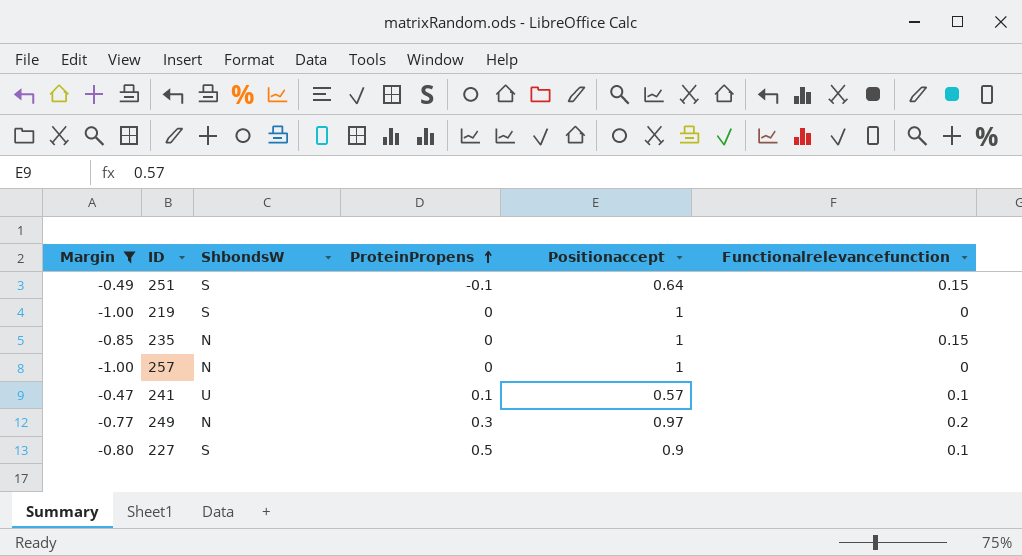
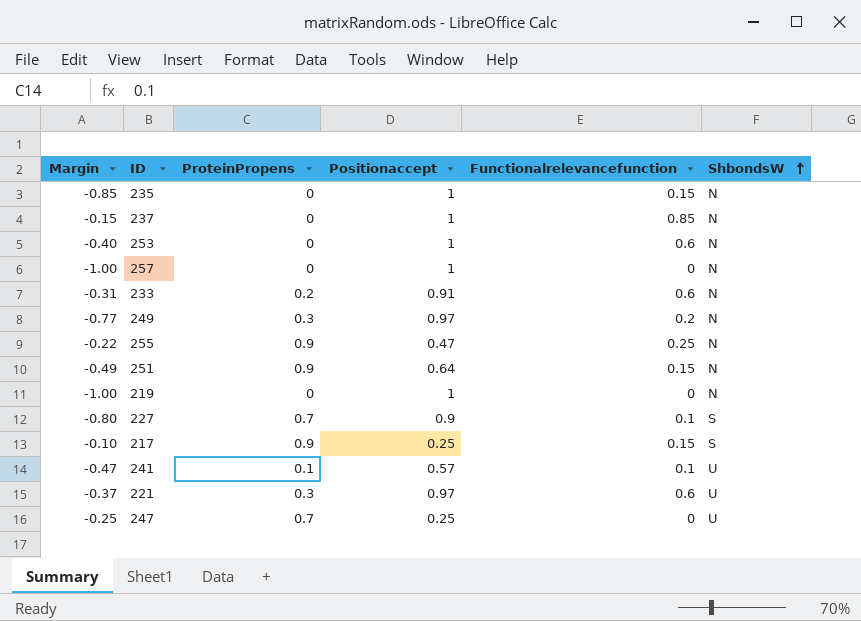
filter: Margin <= -0.47 -> none
row order: ProteinPropens ascending -> ShbondsW ascending
column ShbondsW | position: 3 -> 6
251 | ProteinPropens: -0.1 -> 0.9
251 | ShbondsW: S -> N
219 | ShbondsW: S -> N
227 | ProteinPropens: 0.5 -> 0.7

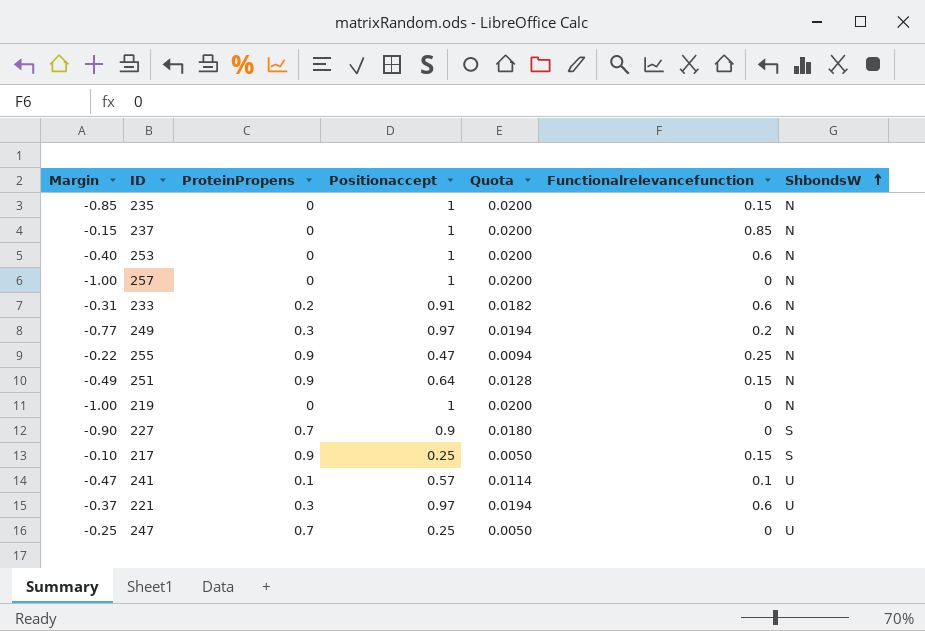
column Quota | formula: none -> [Positionaccept] * 0.02
227 | Margin: -0.80 -> -0.90
227 | Functionalrelevancefunction: 0.1 -> 0

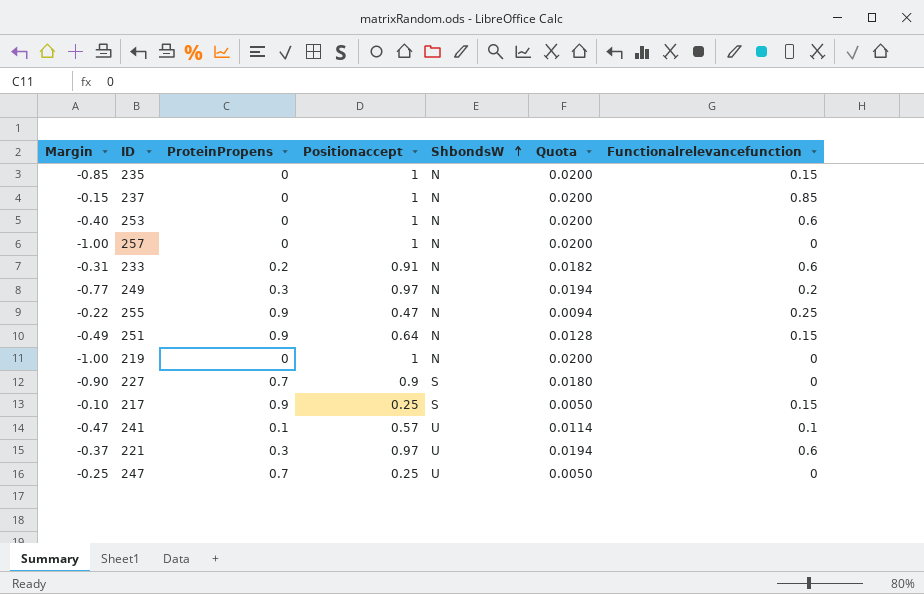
column ShbondsW | position: 7 -> 5

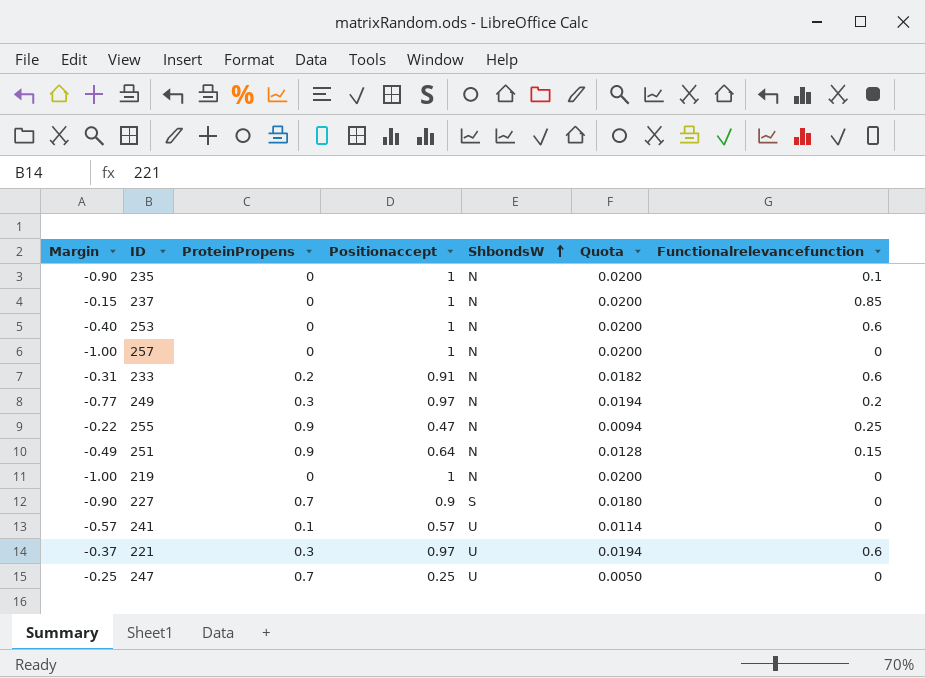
row 217: -0.10 | 0.9 | 0.25 | S | 0.0050 | 0.15 -> none
235 | Margin: -0.85 -> -0.90
235 | Functionalrelevancefunction: 0.15 -> 0.1
241 | Margin: -0.47 -> -0.57
241 | Functionalrelevancefunction: 0.1 -> 0

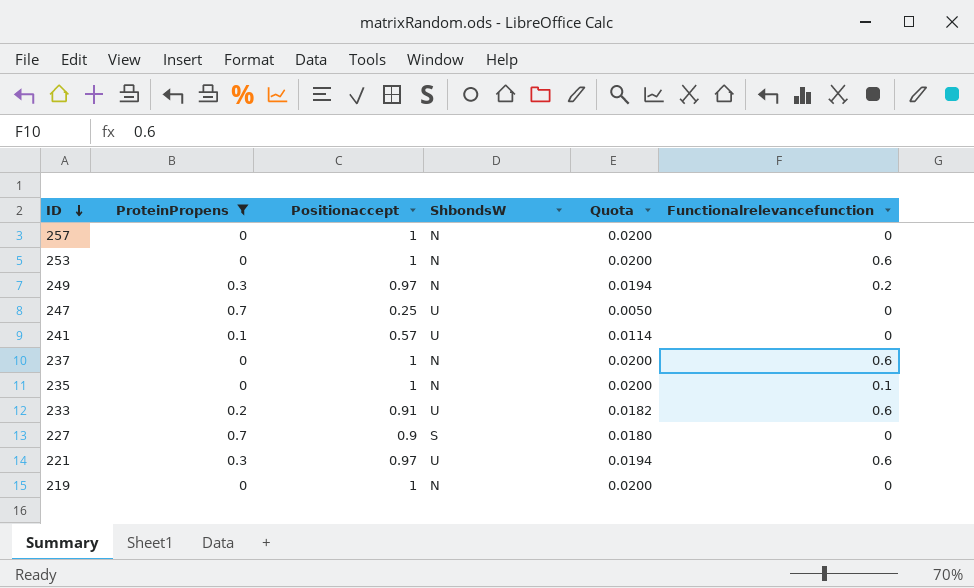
filter: none -> ProteinPropens != 0.9
row order: ShbondsW ascending -> ID descending
column Margin | formula: [Functionalrelevancefunction] - [Positionaccept] -> none
237 | Functionalrelevancefunction: 0.85 -> 0.6
233 | ShbondsW: N -> U

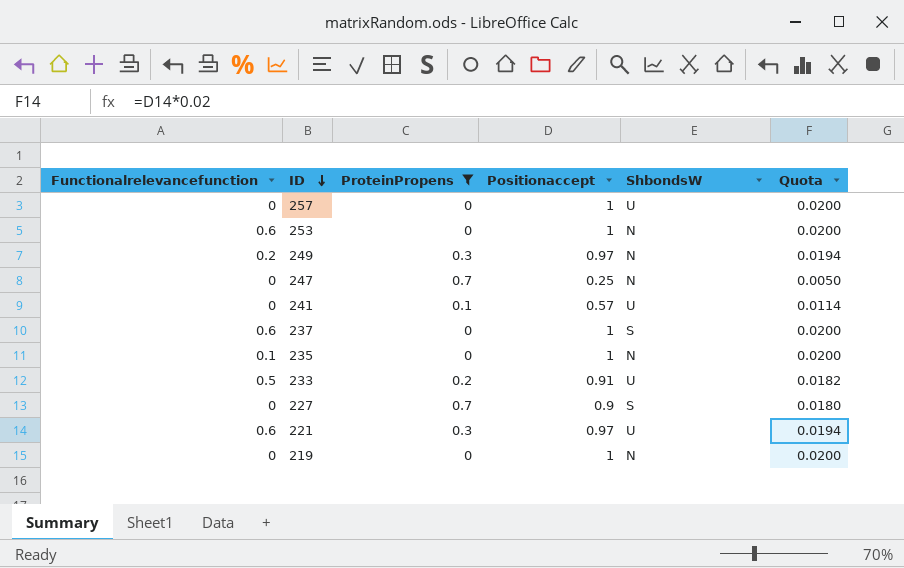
column Functionalrelevancefunction | position: 6 -> 1
257 | ShbondsW: N -> U
247 | ShbondsW: U -> N
237 | ShbondsW: N -> S
233 | Functionalrelevancefunction: 0.6 -> 0.5

